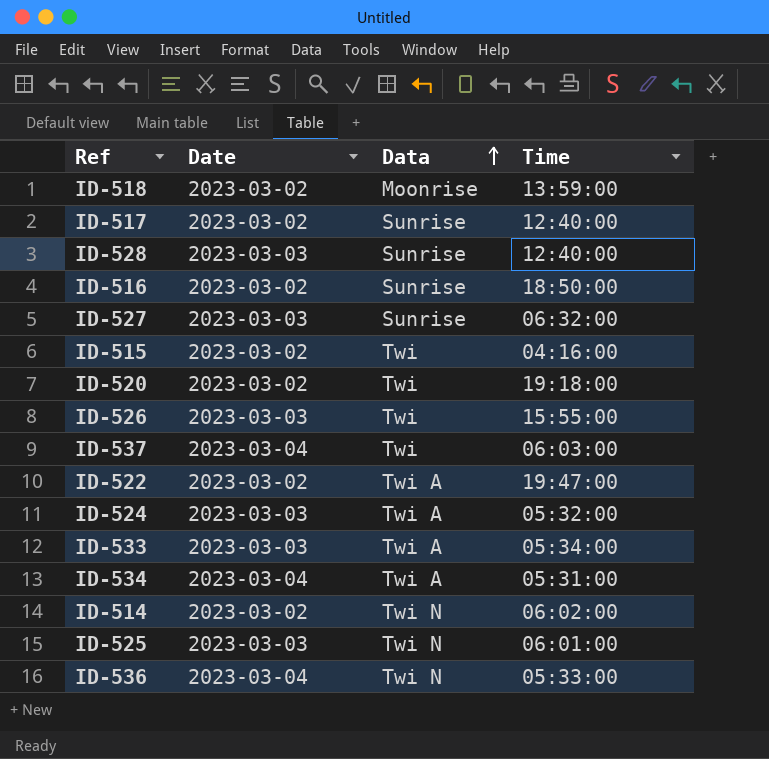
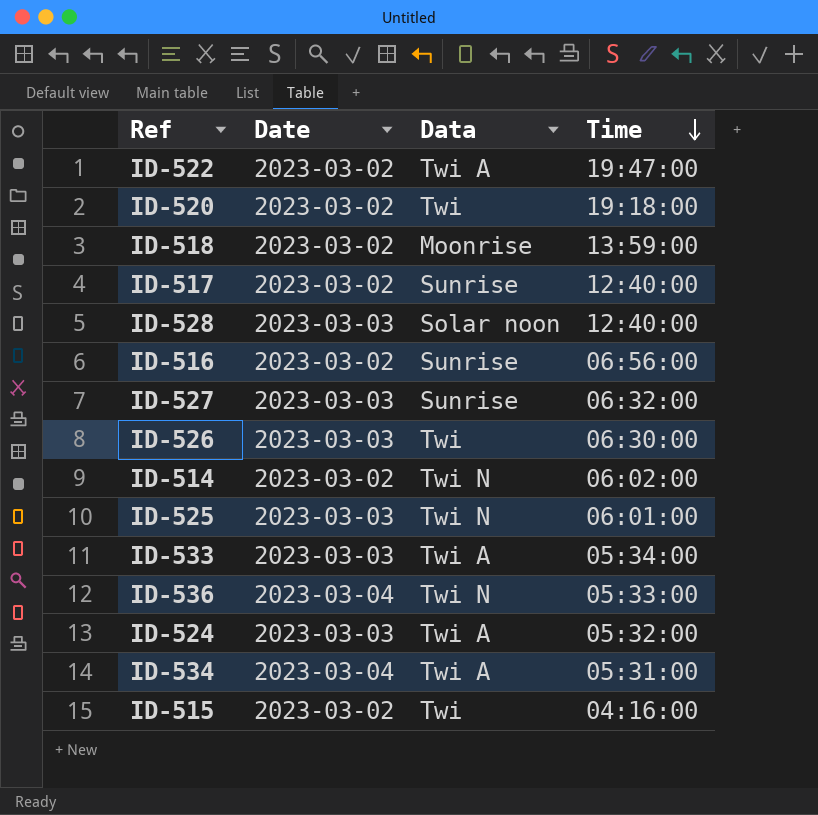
row order: Data ascending -> Time descending
row ID-537: 2023-03-04 | Twi | 06:03:00 -> none
ID-528 | Data: Sunrise -> Solar noon
ID-516 | Time: 18:50:00 -> 06:56:00
ID-526 | Time: 15:55:00 -> 06:30:00

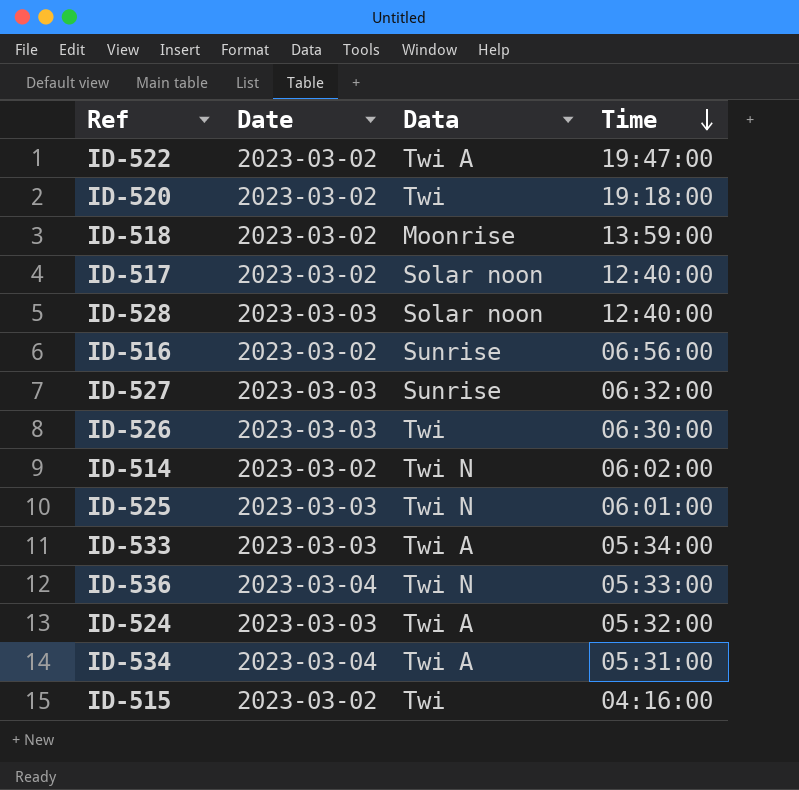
ID-517 | Data: Sunrise -> Solar noon

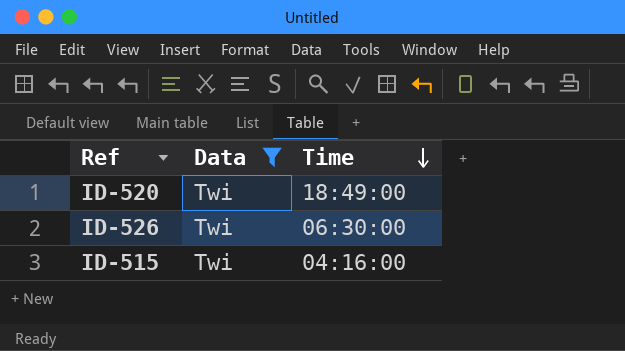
filter: none -> Data = Twi
column Date | position: 2 -> none
ID-520 | Time: 19:18:00 -> 18:49:00

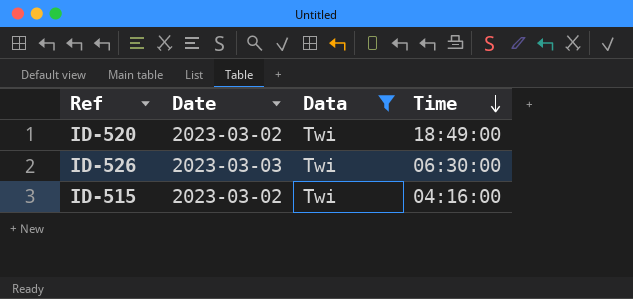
column Date | position: none -> 2

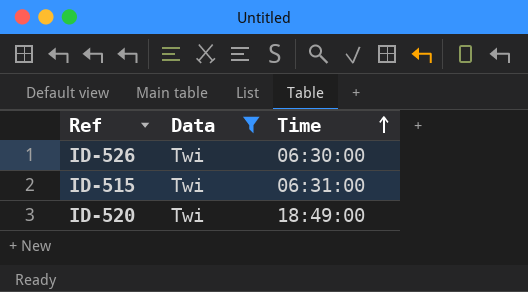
row order: Time descending -> Time ascending
column Date | position: 2 -> none
ID-515 | Time: 04:16:00 -> 06:31:00

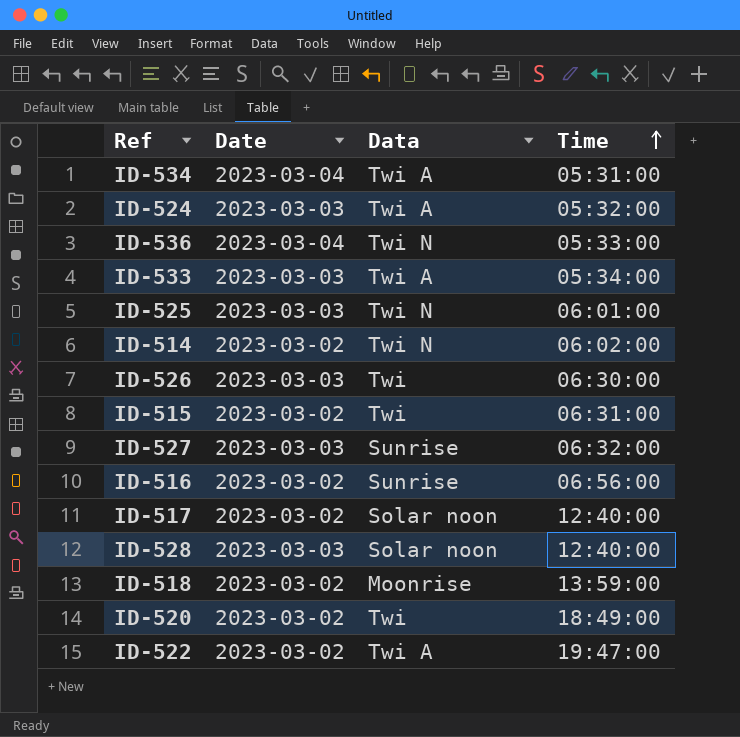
filter: Data = Twi -> none
column Date | position: none -> 2

